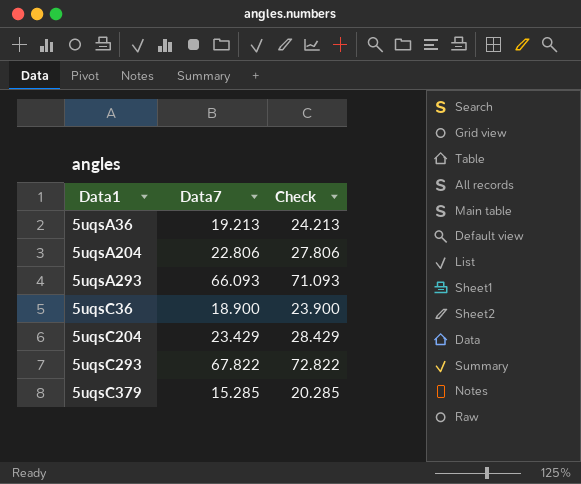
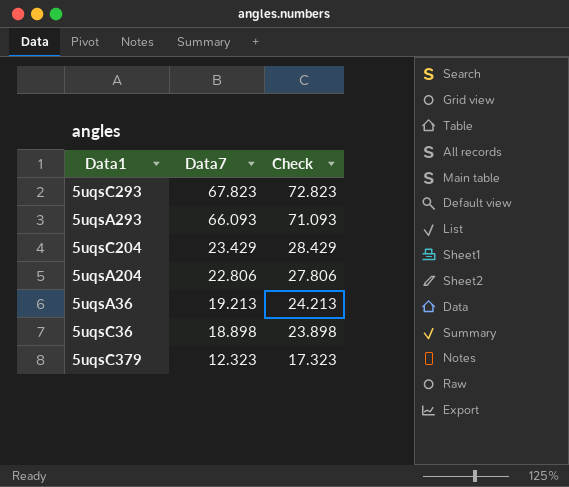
row order: Data1 ascending -> Data7 descending
5uqsC293 | Data7: 67.822 -> 67.823
5uqsC293 | Check: 72.822 -> 72.823
5uqsC36 | Data7: 18.900 -> 18.898
5uqsC36 | Check: 23.900 -> 23.898
5uqsC379 | Data7: 15.285 -> 12.323
5uqsC379 | Check: 20.285 -> 17.323

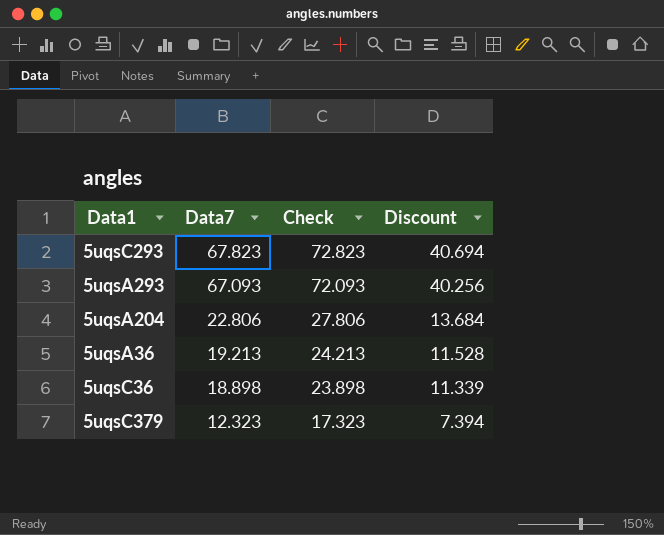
column Discount | formula: none -> [Data7] * 0.6
row 5uqsC204: 23.429 | 28.429 -> none
5uqsA293 | Data7: 66.093 -> 67.093
5uqsA293 | Check: 71.093 -> 72.093

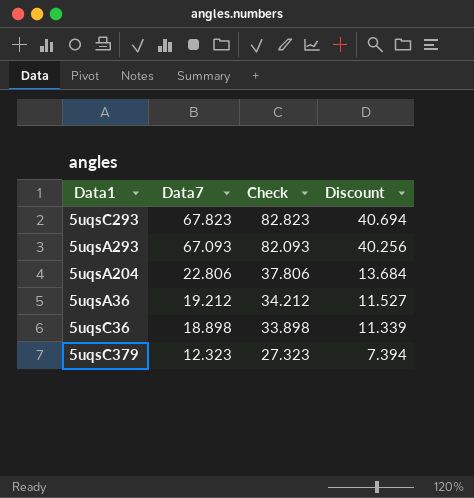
column Check | formula: [Data7] + 5 -> [Data7] + 15
5uqsA36 | Data7: 19.213 -> 19.212
5uqsA36 | Discount: 11.528 -> 11.527

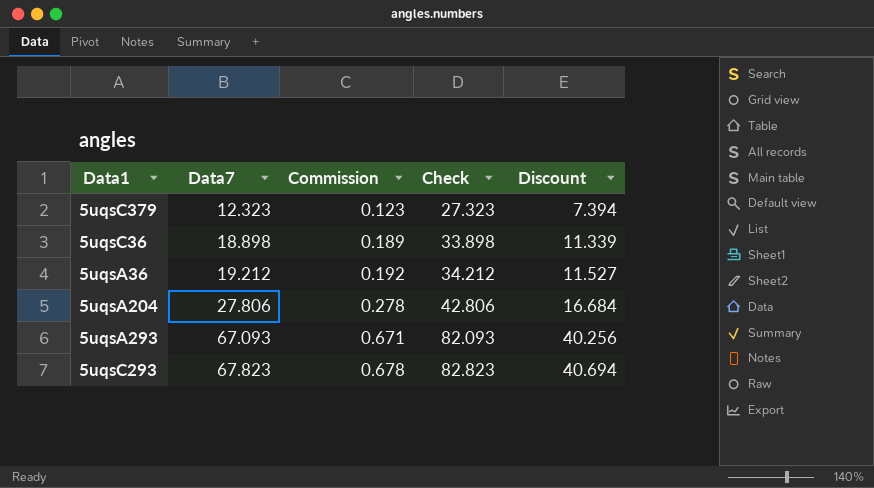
row order: Data7 descending -> Data7 ascending
column Commission | formula: none -> [Data7] * 0.01
5uqsA204 | Data7: 22.806 -> 27.806
5uqsA204 | Check: 37.806 -> 42.806
5uqsA204 | Discount: 13.684 -> 16.684

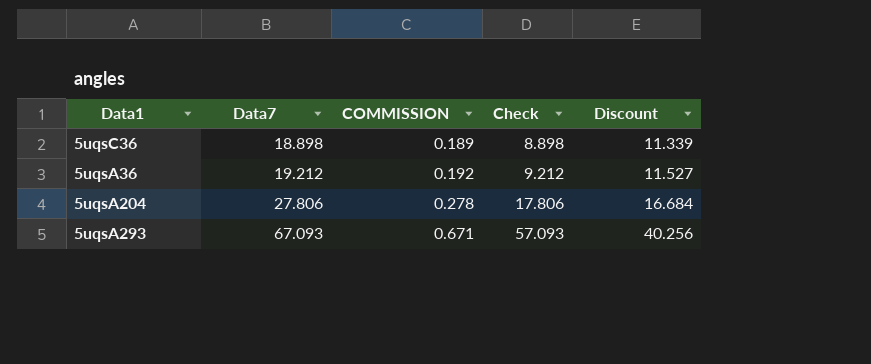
column name: Commission -> COMMISSION
column Check | formula: [Data7] + 15 -> [Data7] - 10
row 5uqsC379: 12.323 | 0.123 | 27.323 | 7.394 -> none
row 5uqsC293: 67.823 | 0.678 | 82.823 | 40.694 -> none

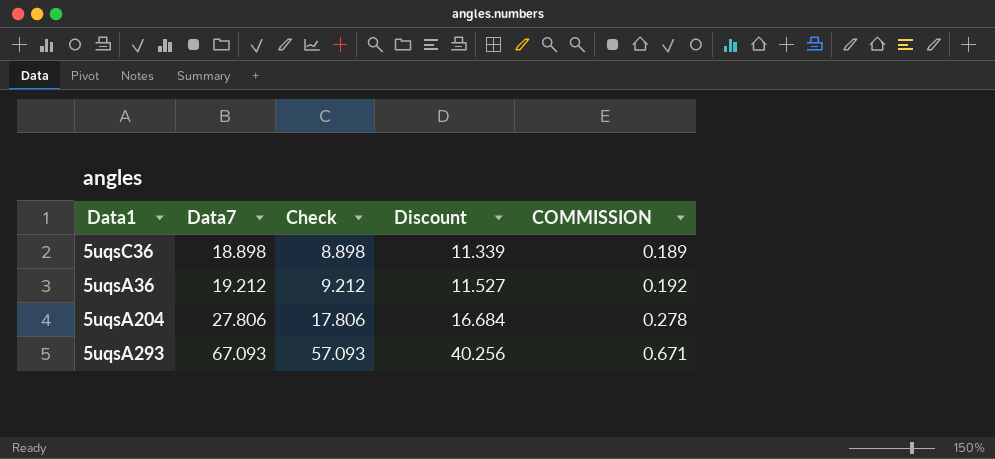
column COMMISSION | position: 3 -> 5

